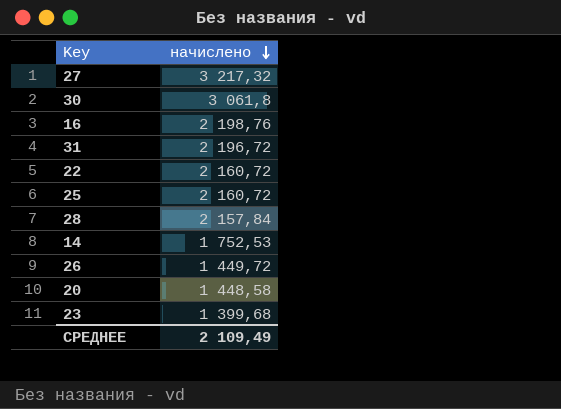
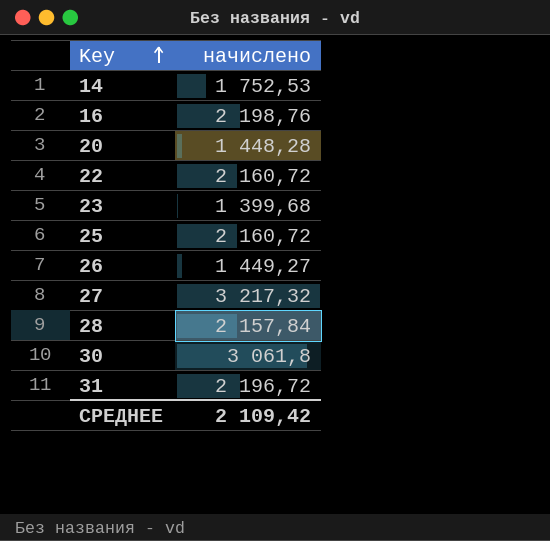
row order: начислено descending -> Key ascending
20 | начислено: 1 448,58 -> 1 448,28
26 | начислено: 1 449,72 -> 1 449,27
СРЕДНЕЕ | начислено: 2 109,49 -> 2 109,42

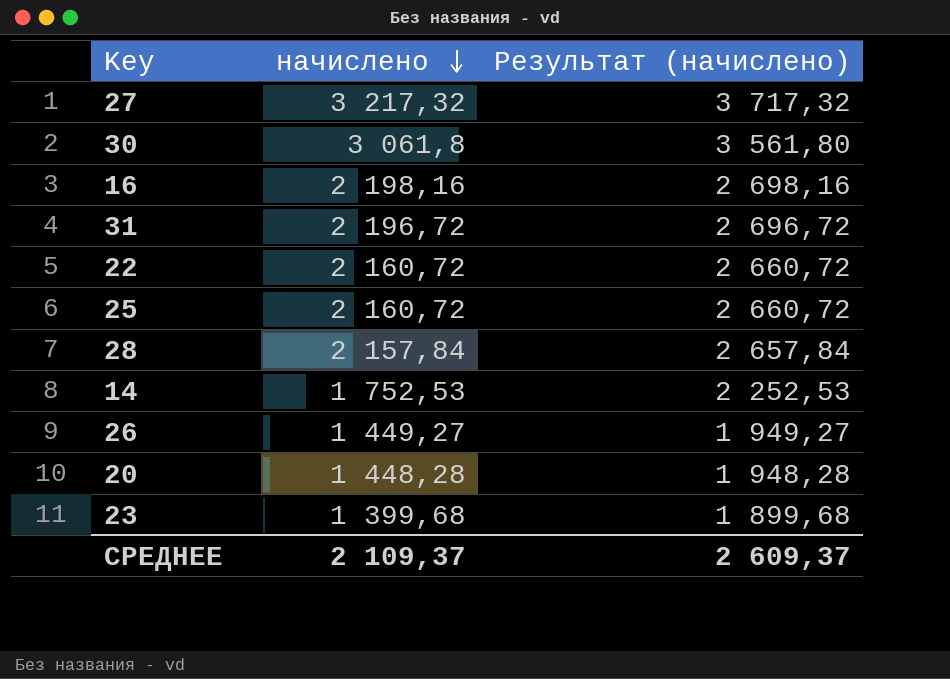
row order: Key ascending -> начислено descending
column Результат (начислено) | formula: none -> [начислено] + 500
16 | начислено: 2 198,76 -> 2 198,16
СРЕДНЕЕ | начислено: 2 109,42 -> 2 109,37

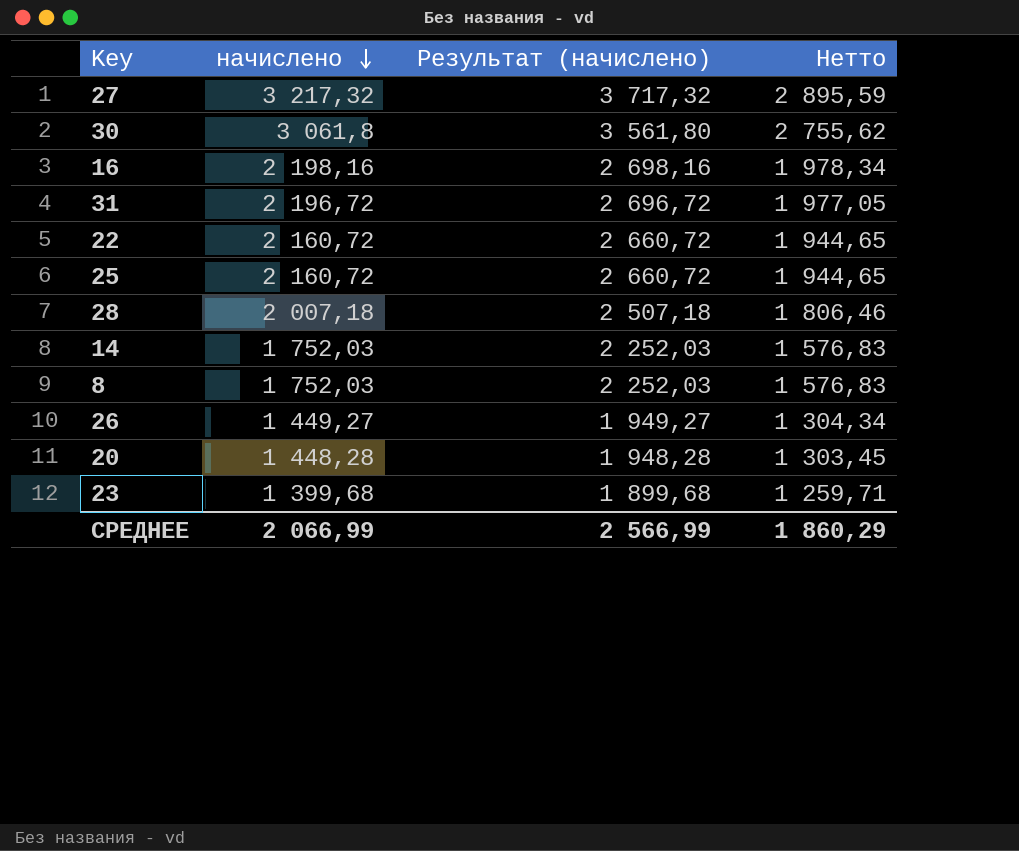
column Нетто | formula: none -> [начислено] * 0,9
28 | начислено: 2 157,84 -> 2 007,18
28 | Результат (начислено): 2 657,84 -> 2 507,18
14 | начислено: 1 752,53 -> 1 752,03
14 | Результат (начислено): 2 252,53 -> 2 252,03
row 8: none -> 1 752,03 | 2 252,03 | 1 576,83
СРЕДНЕЕ | начислено: 2 109,37 -> 2 066,99
СРЕДНЕЕ | Результат (начислено): 2 609,37 -> 2 566,99

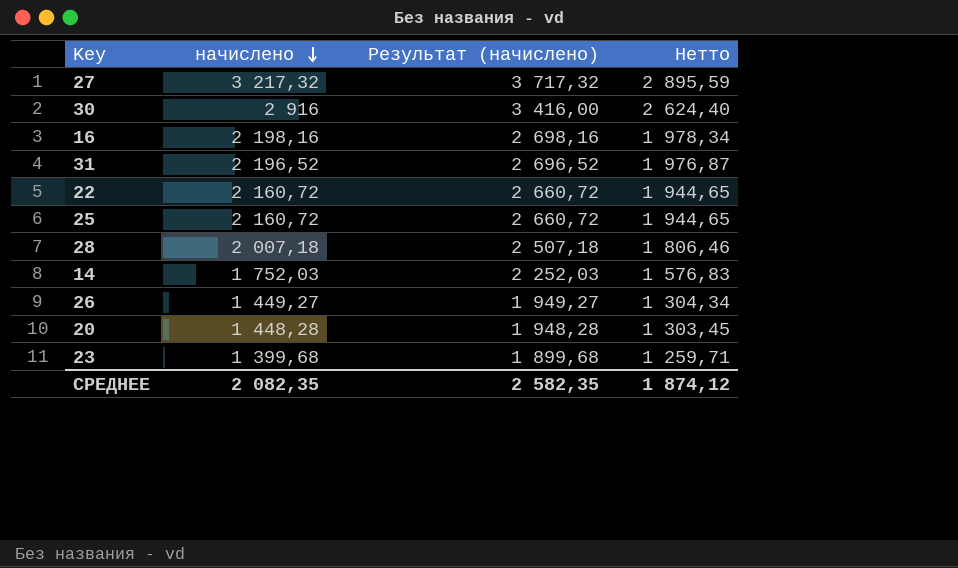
row 8: 1 752,03 | 2 252,03 | 1 576,83 -> none
30 | начислено: 3 061,8 -> 2 916
30 | Результат (начислено): 3 561,80 -> 3 416,00
30 | Нетто: 2 755,62 -> 2 624,40
31 | начислено: 2 196,72 -> 2 196,52
31 | Результат (начислено): 2 696,72 -> 2 696,52
31 | Нетто: 1 977,05 -> 1 976,87
СРЕДНЕЕ | начислено: 2 066,99 -> 2 082,35
СРЕДНЕЕ | Результат (начислено): 2 566,99 -> 2 582,35
СРЕДНЕЕ | Нетто: 1 860,29 -> 1 874,12

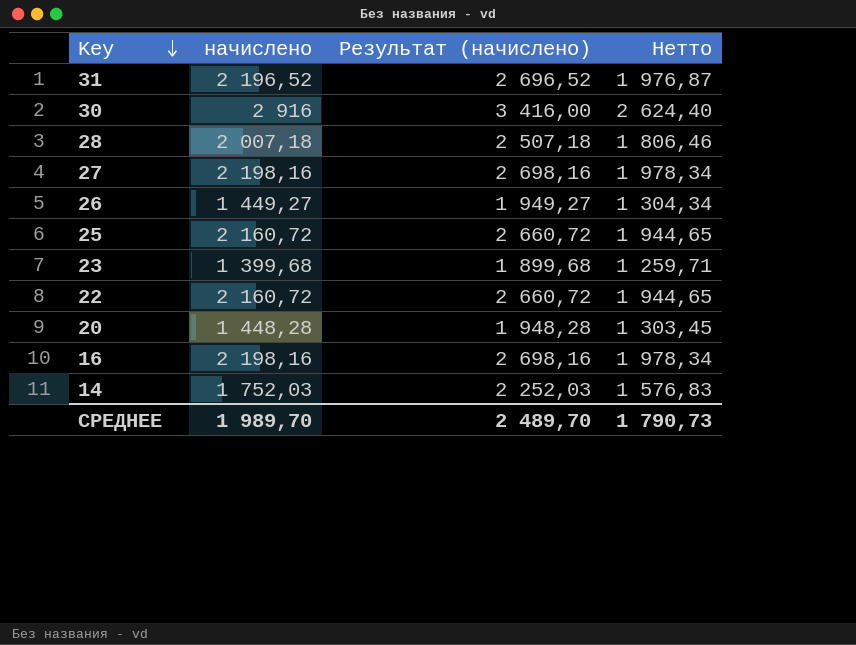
row order: начислено descending -> Key descending
27 | начислено: 3 217,32 -> 2 198,16
27 | Результат (начислено): 3 717,32 -> 2 698,16
27 | Нетто: 2 895,59 -> 1 978,34
СРЕДНЕЕ | начислено: 2 082,35 -> 1 989,70
СРЕДНЕЕ | Результат (начислено): 2 582,35 -> 2 489,70
СРЕДНЕЕ | Нетто: 1 874,12 -> 1 790,73

